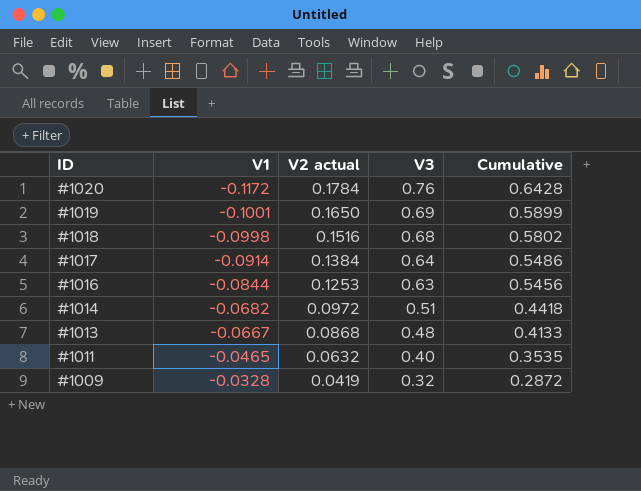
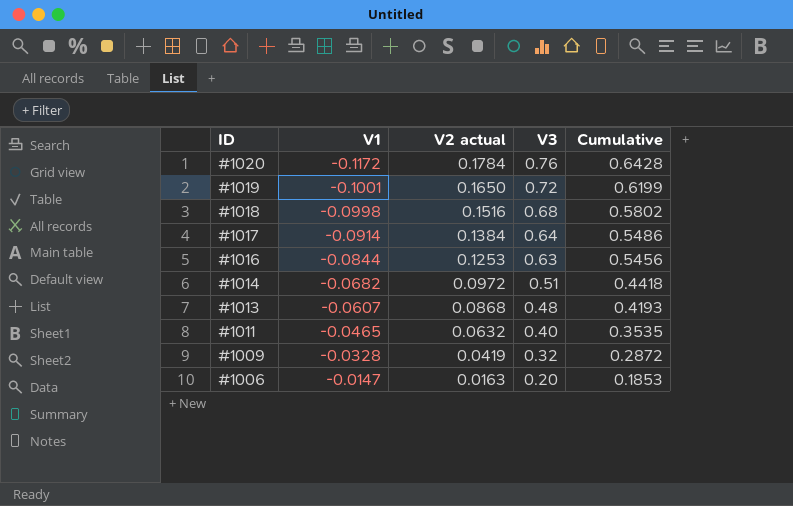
#1019 | V3: 0.69 -> 0.72
#1019 | Cumulative: 0.5899 -> 0.6199
#1013 | V1: -0.0667 -> -0.0607
#1013 | Cumulative: 0.4133 -> 0.4193
row #1006: none -> -0.0147 | 0.0163 | 0.20 | 0.1853

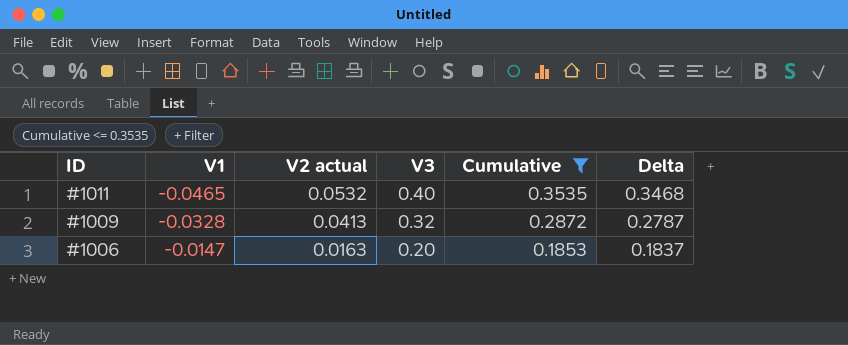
filter: none -> Cumulative <= 0.3535
column Delta | formula: none -> [V3] - [V2 actual]
#1011 | V2 actual: 0.0632 -> 0.0532
#1009 | V2 actual: 0.0419 -> 0.0413

